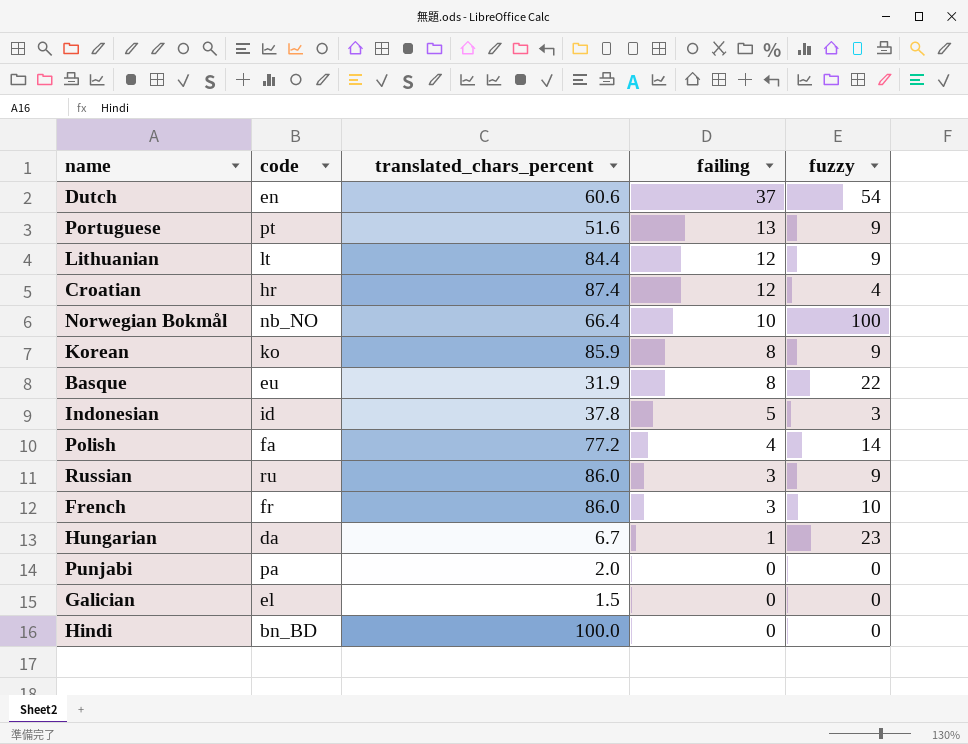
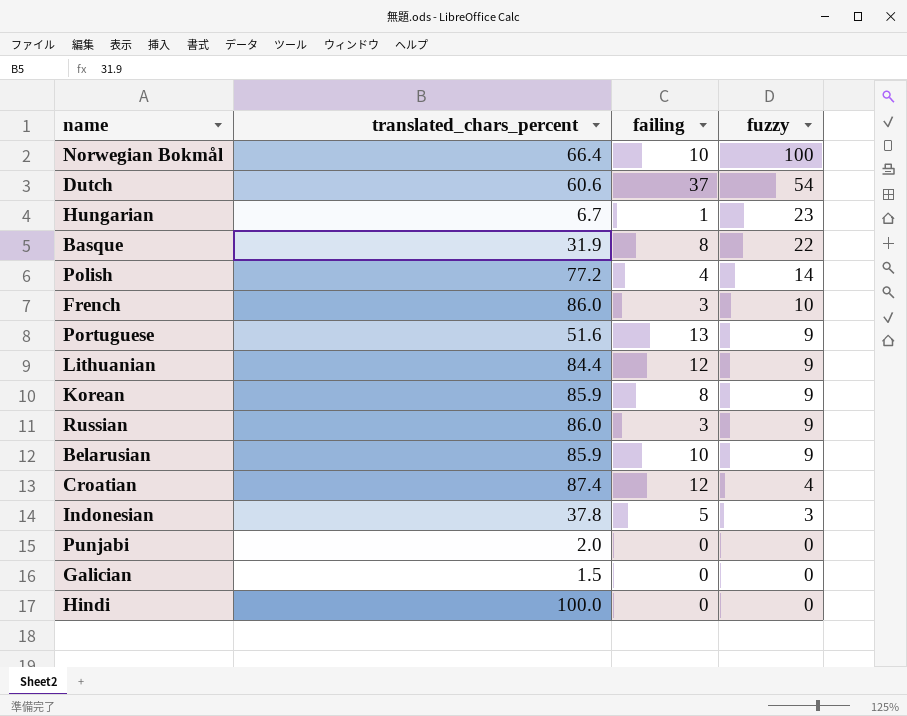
row order: failing descending -> fuzzy descending
column code | position: 2 -> none
row Belarusian: none -> 85.9 | 10 | 9

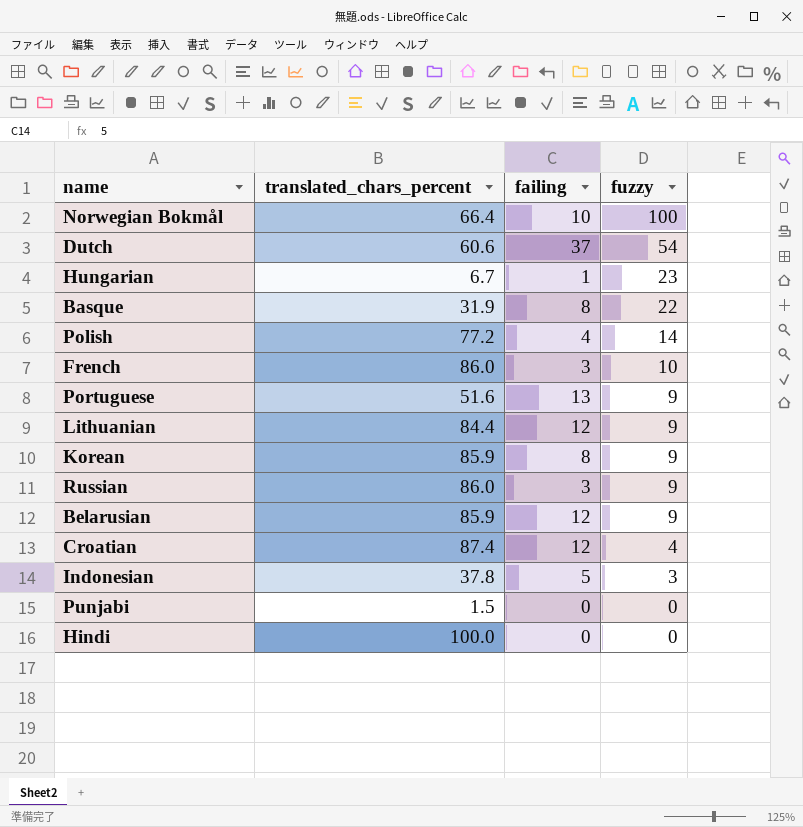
row Galician: 1.5 | 0 | 0 -> none
Belarusian | failing: 10 -> 12
Punjabi | translated_chars_percent: 2.0 -> 1.5

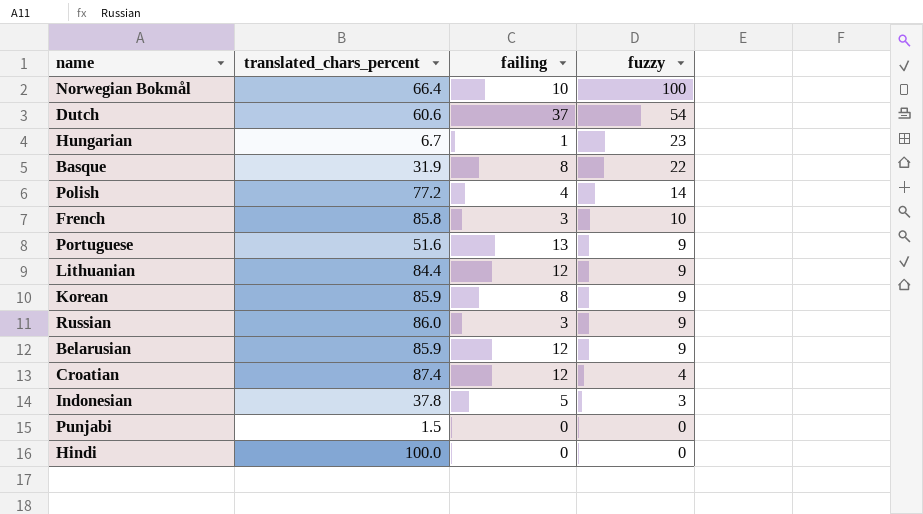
French | translated_chars_percent: 86.0 -> 85.8

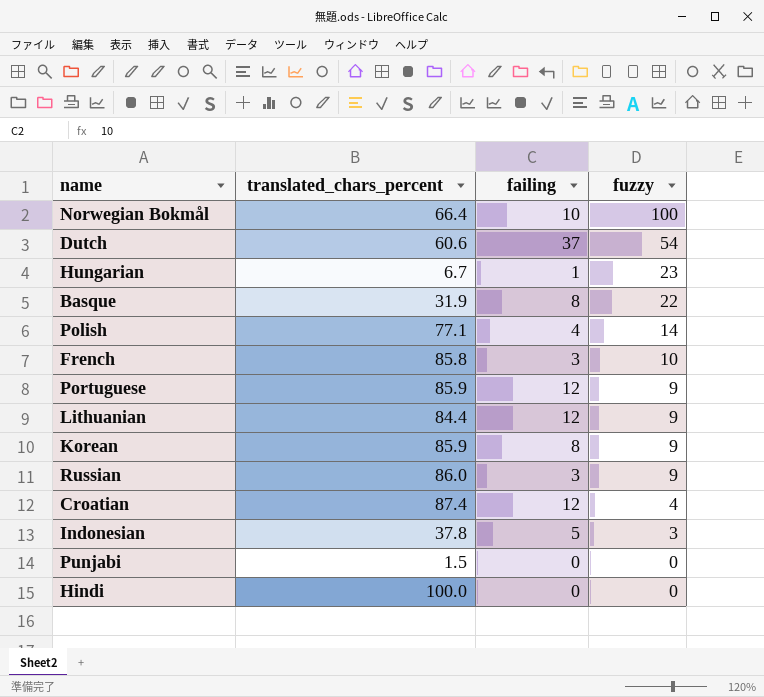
row Belarusian: 85.9 | 12 | 9 -> none
Polish | translated_chars_percent: 77.2 -> 77.1
Portuguese | translated_chars_percent: 51.6 -> 85.9
Portuguese | failing: 13 -> 12

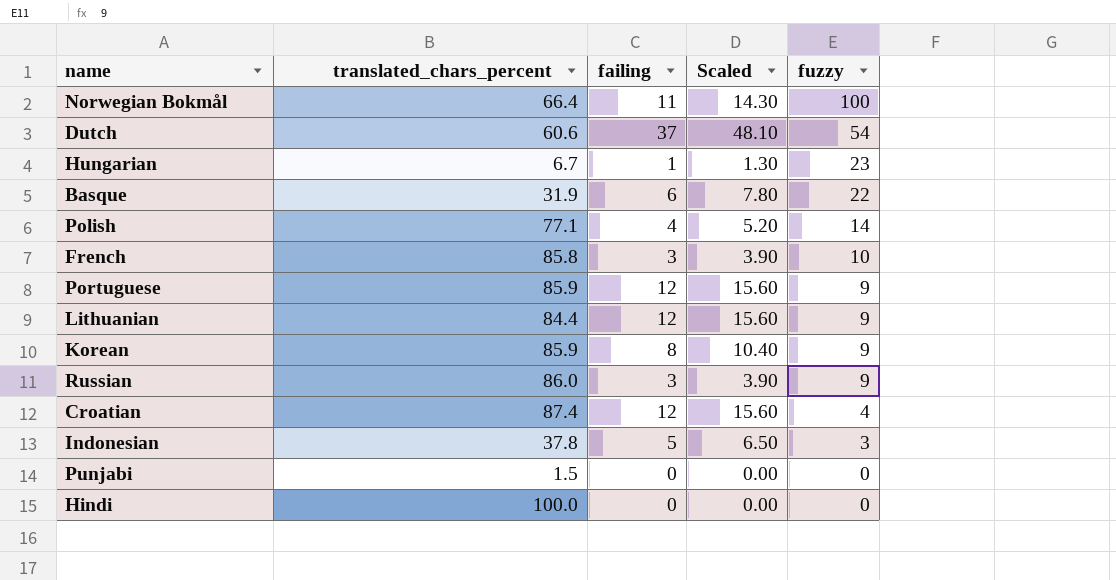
column Scaled | formula: none -> [failing] * 1.3
Norwegian Bokmål | failing: 10 -> 11
Basque | failing: 8 -> 6

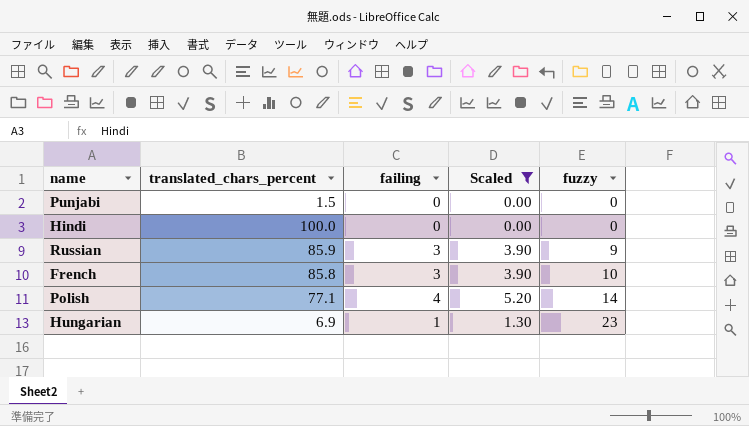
filter: none -> Scaled <= 5.20
row order: fuzzy descending -> fuzzy ascending
Russian | translated_chars_percent: 86.0 -> 85.9
Hungarian | translated_chars_percent: 6.7 -> 6.9

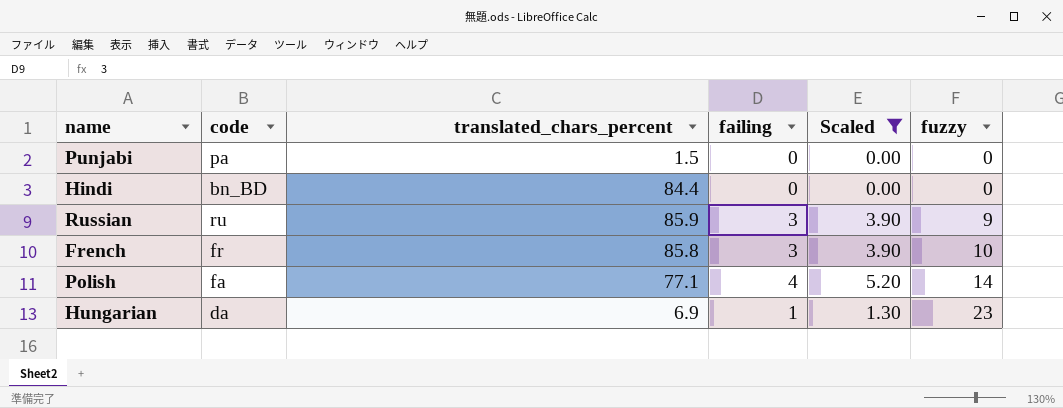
column code | position: none -> 2
Hindi | translated_chars_percent: 100.0 -> 84.4

